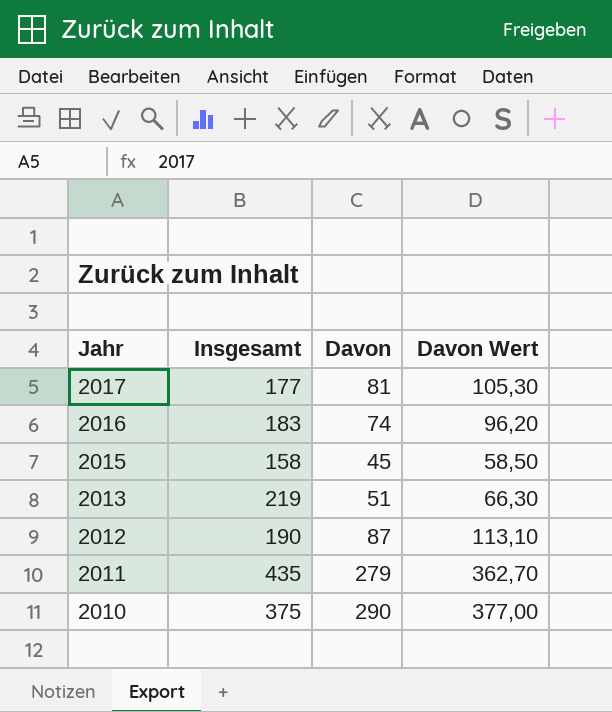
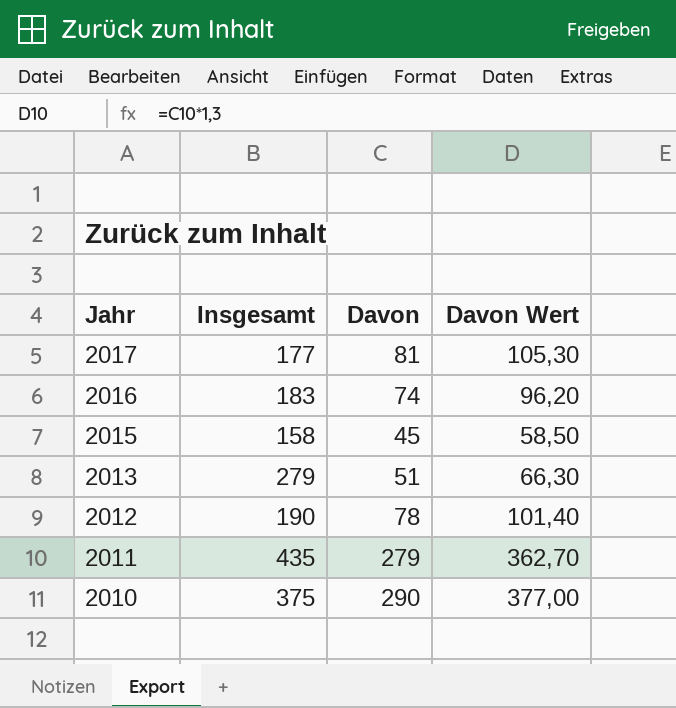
2013 | Insgesamt: 219 -> 279
2012 | Davon: 87 -> 78
2012 | Davon Wert: 113,10 -> 101,40

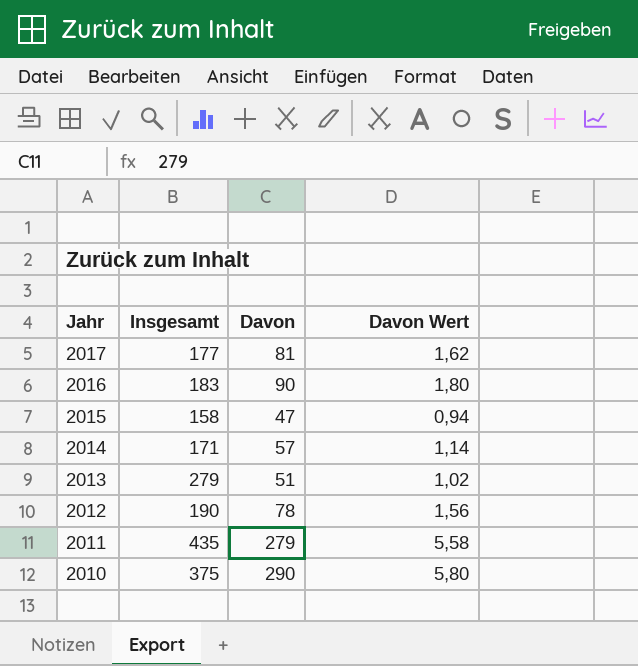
column Davon Wert | formula: [Davon] * 1,3 -> [Davon] * 0,02
2016 | Davon: 74 -> 90
2015 | Davon: 45 -> 47
row 2014: none -> 171 | 57 | 1,14

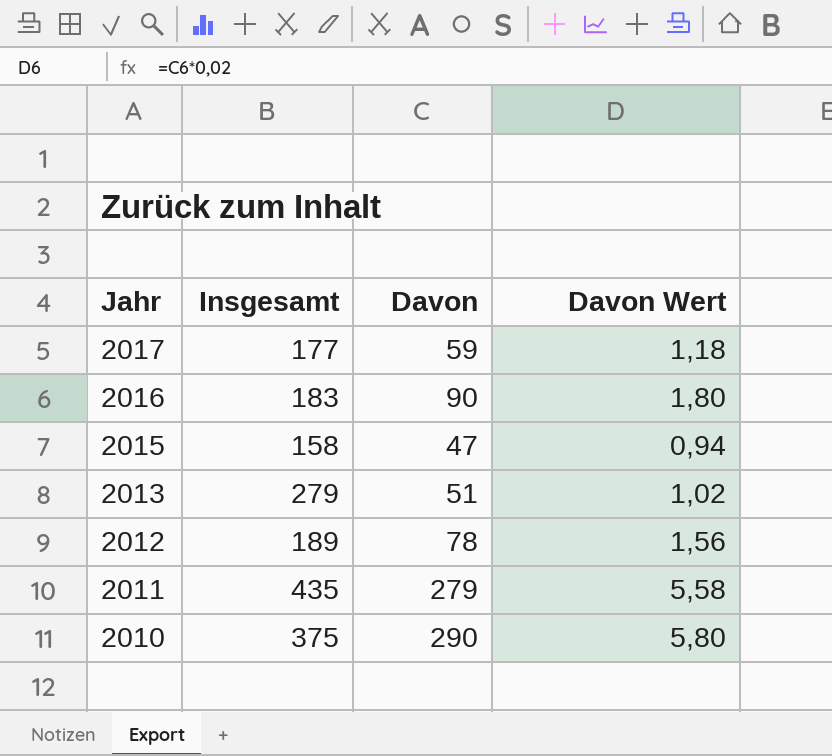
row 2014: 171 | 57 | 1,14 -> none
2017 | Davon: 81 -> 59
2017 | Davon Wert: 1,62 -> 1,18
2012 | Insgesamt: 190 -> 189

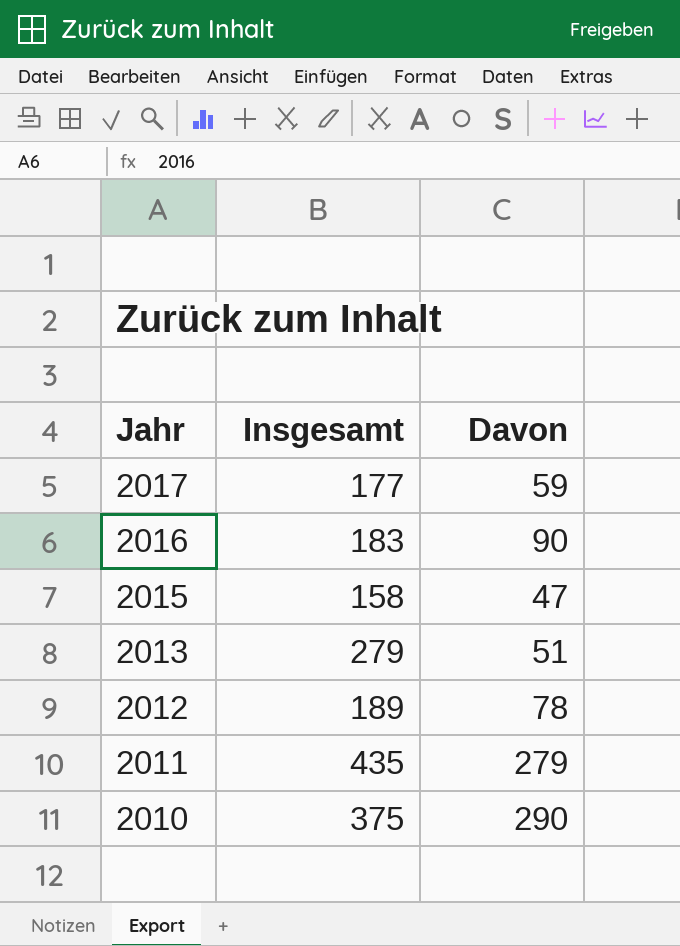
column Davon Wert | formula: [Davon] * 0,02 -> none

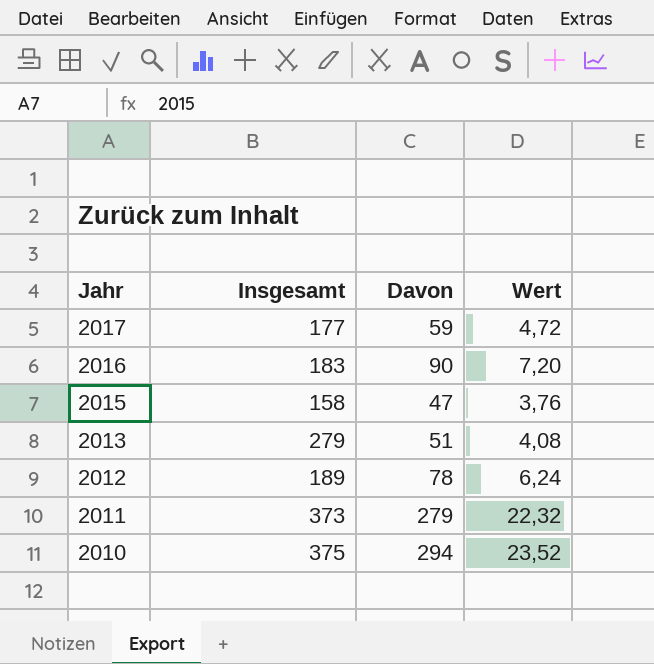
column Wert | formula: none -> [Davon] * 0,08
2011 | Insgesamt: 435 -> 373
2010 | Davon: 290 -> 294

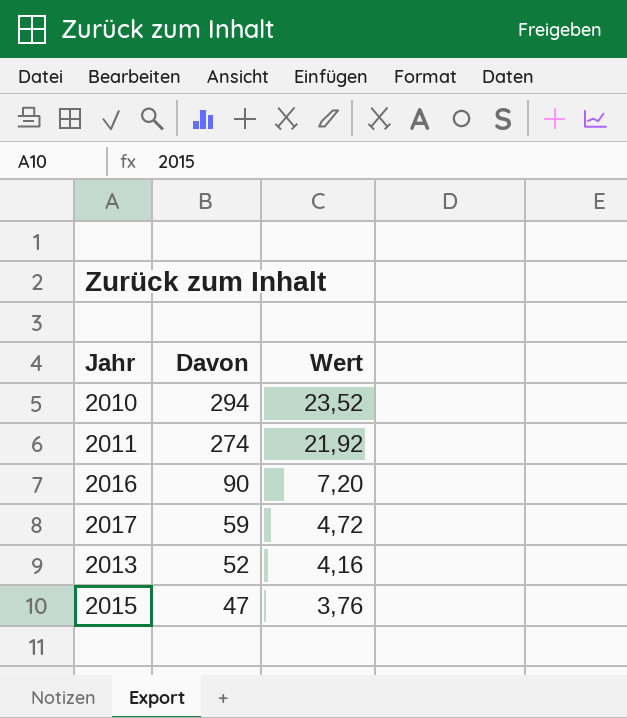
row order: Jahr descending -> Davon descending
column Insgesamt | position: 2 -> none
row 2012: 189 | 78 | 6,24 -> none
2011 | Davon: 279 -> 274
2011 | Wert: 22,32 -> 21,92
2013 | Davon: 51 -> 52
2013 | Wert: 4,08 -> 4,16

